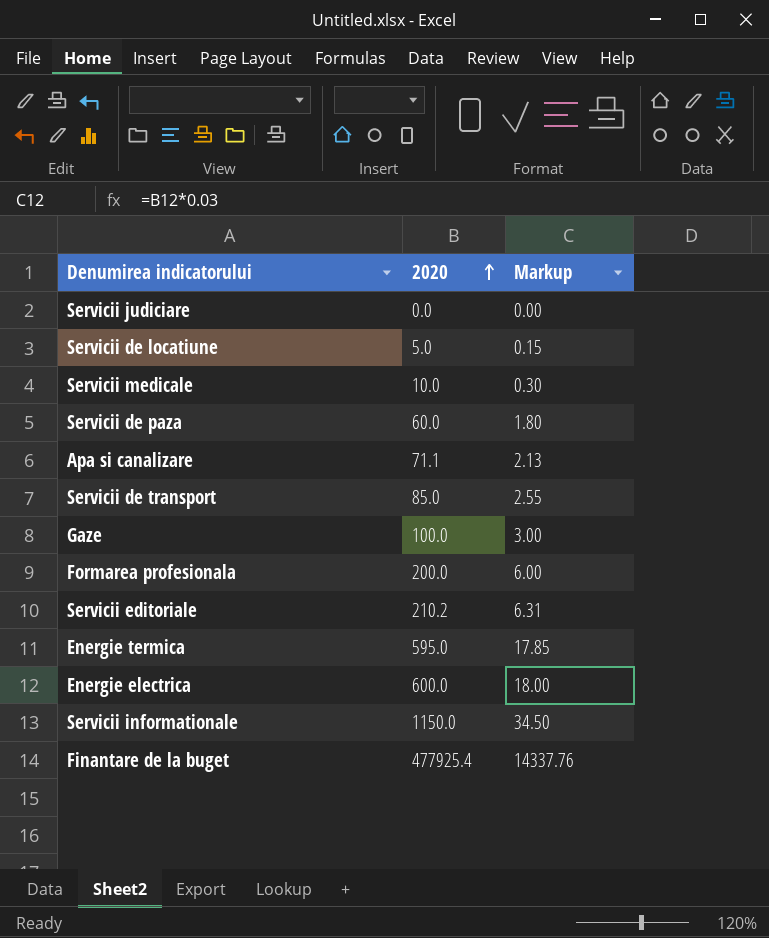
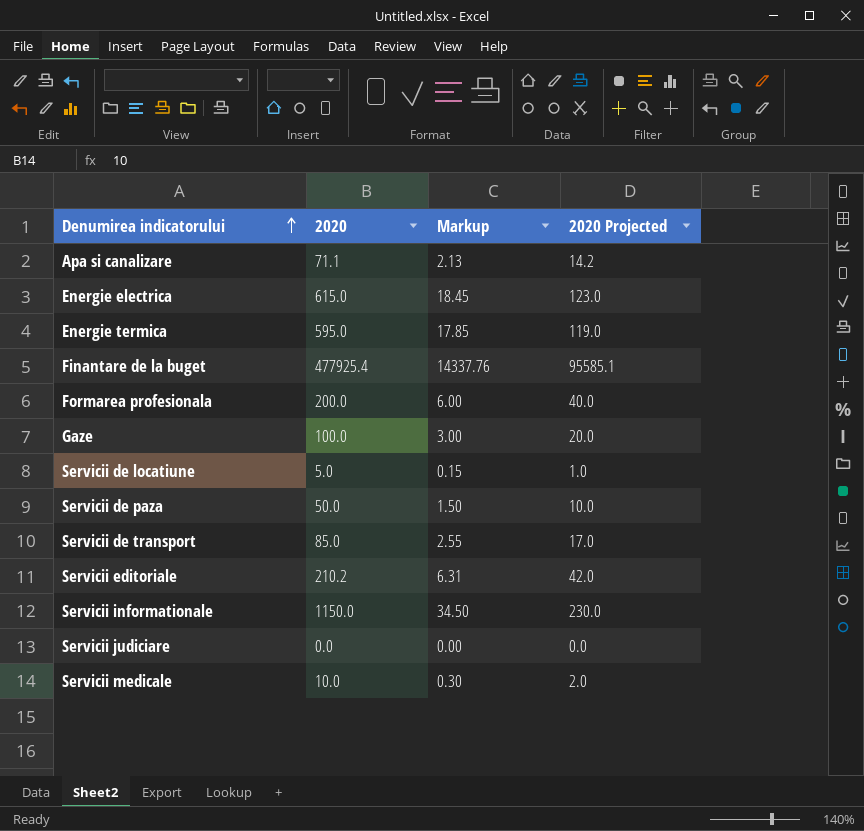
row order: 2020 ascending -> Denumirea indicatorului ascending
column 2020 Projected | formula: none -> [2020] * 0.2
Energie electrica | 2020: 600.0 -> 615.0
Energie electrica | Markup: 18.00 -> 18.45
Servicii de paza | 2020: 60.0 -> 50.0
Servicii de paza | Markup: 1.80 -> 1.50

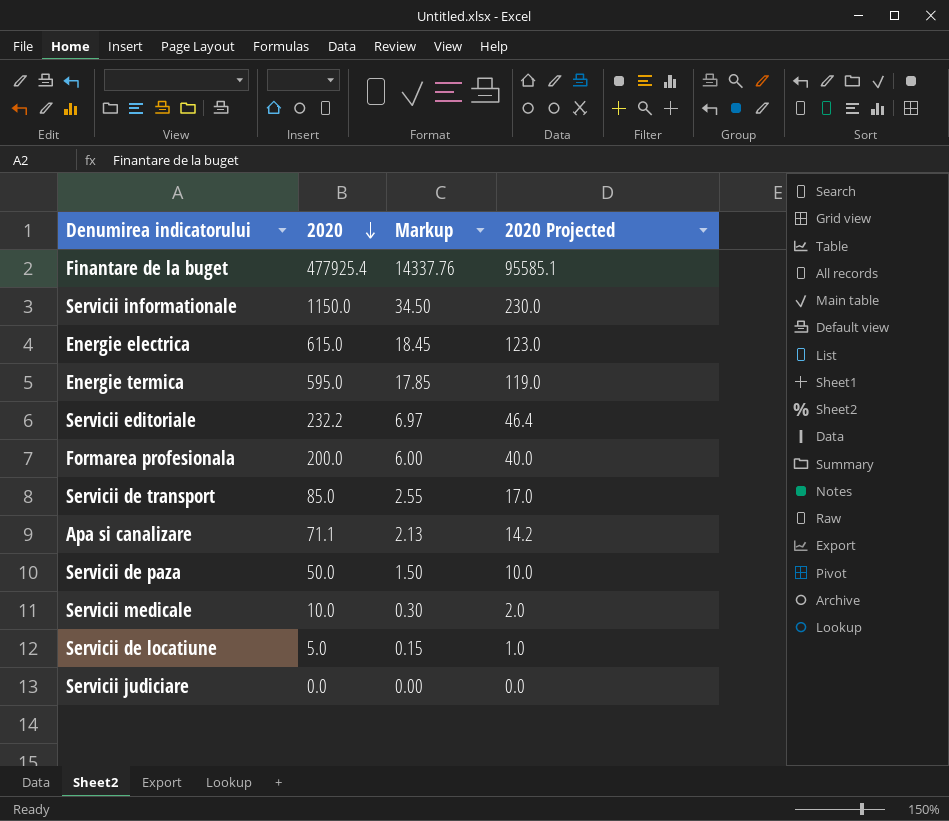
row order: Denumirea indicatorului ascending -> 2020 descending
row Gaze: 100.0 | 3.00 | 20.0 -> none
Servicii editoriale | 2020: 210.2 -> 232.2
Servicii editoriale | Markup: 6.31 -> 6.97
Servicii editoriale | 2020 Projected: 42.0 -> 46.4

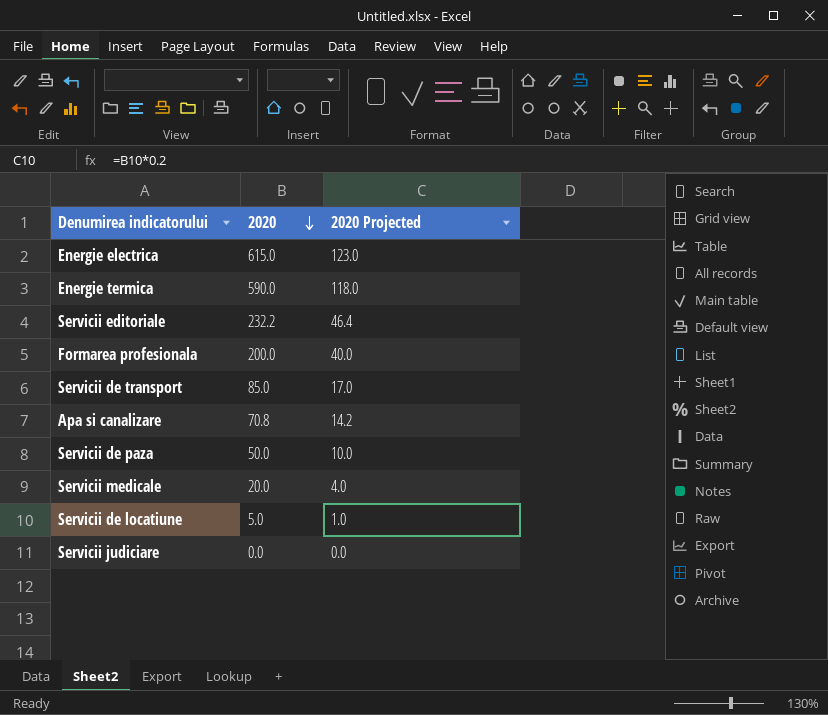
column Markup | formula: [2020] * 0.03 -> none
row Finantare de la buget: 477925.4 | 14337.76 | 95585.1 -> none
row Servicii informationale: 1150.0 | 34.50 | 230.0 -> none
Energie termica | 2020: 595.0 -> 590.0
Energie termica | 2020 Projected: 119.0 -> 118.0
Apa si canalizare | 2020: 71.1 -> 70.8
Servicii medicale | 2020: 10.0 -> 20.0
Servicii medicale | 2020 Projected: 2.0 -> 4.0

